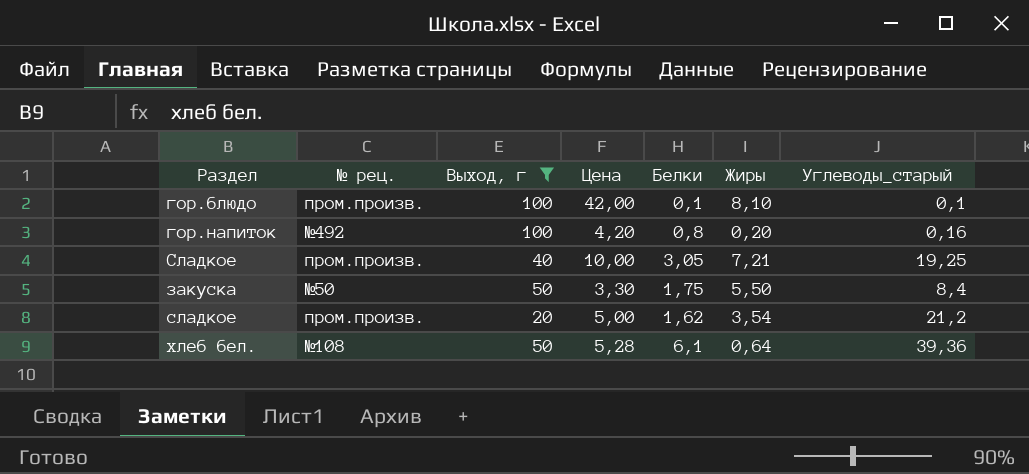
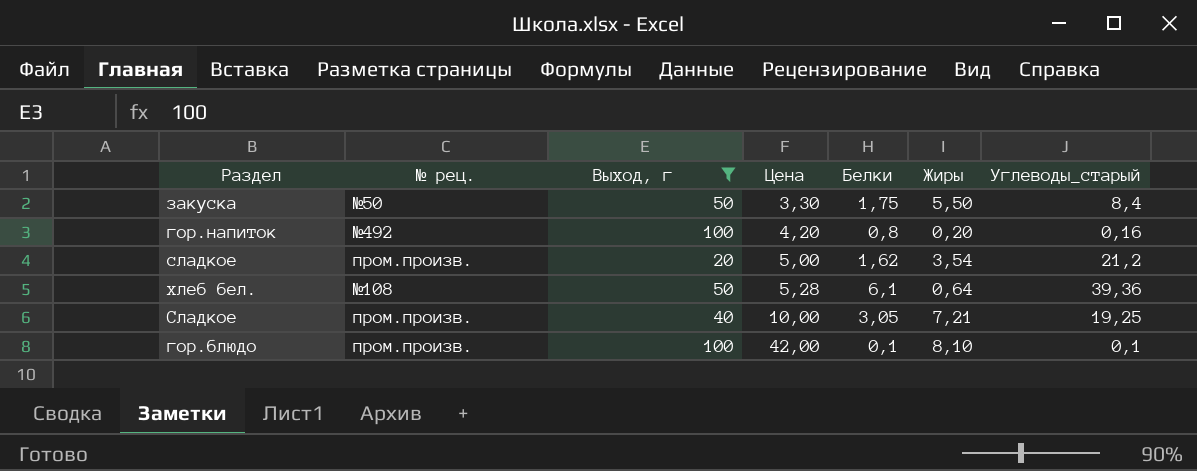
row order: none -> Цена ascending

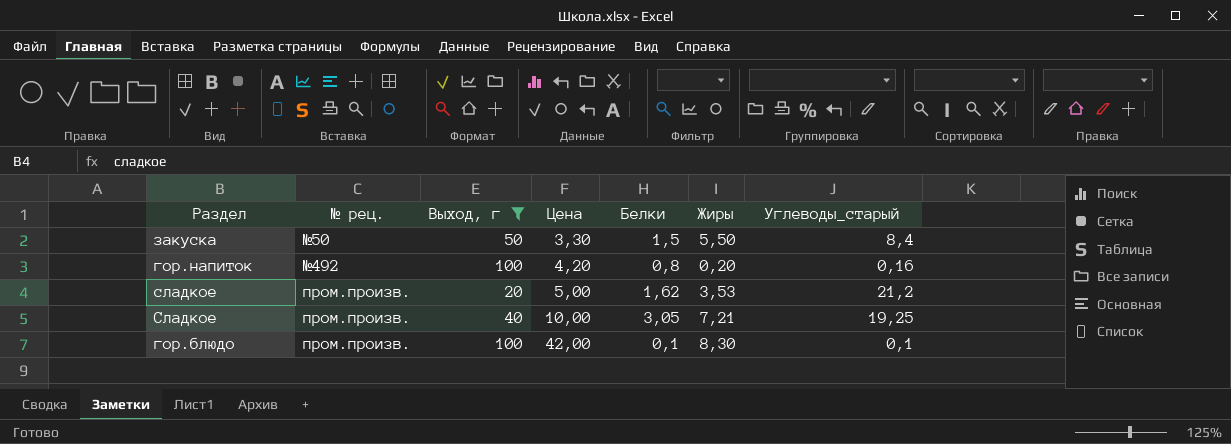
row хлеб бел.: №108 | 50 | 5,28 | 6,1 | 0,64 | 39,36 -> none
закуска | Белки: 1,75 -> 1,5
сладкое | Жиры: 3,54 -> 3,53
гор.блюдо | Жиры: 8,10 -> 8,30

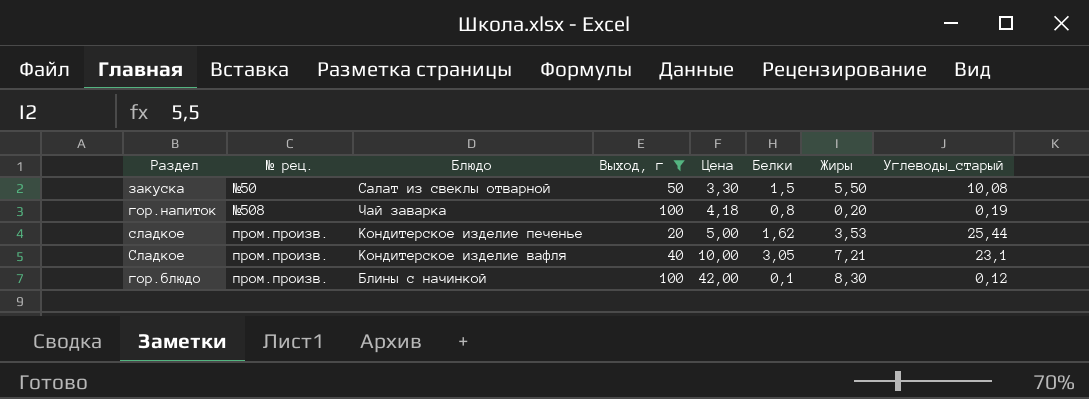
column Блюдо | position: none -> 3
закуска | Углеводы_старый: 8,4 -> 10,08
гор.напиток | № рец.: №492 -> №508
гор.напиток | Цена: 4,20 -> 4,18
гор.напиток | Углеводы_старый: 0,16 -> 0,19
сладкое | Углеводы_старый: 21,2 -> 25,44
Сладкое | Углеводы_старый: 19,25 -> 23,1
гор.блюдо | Углеводы_старый: 0,1 -> 0,12

